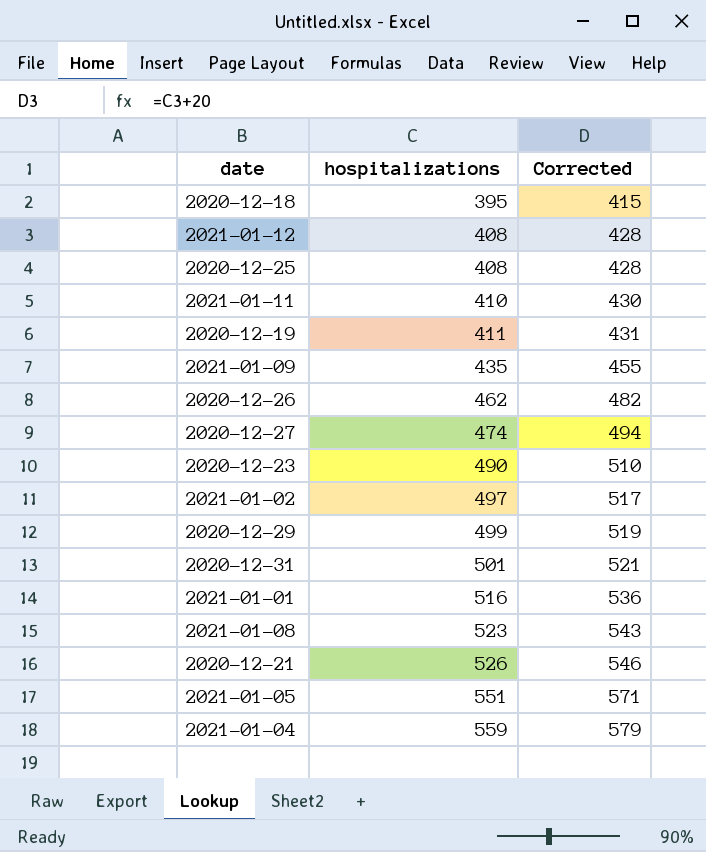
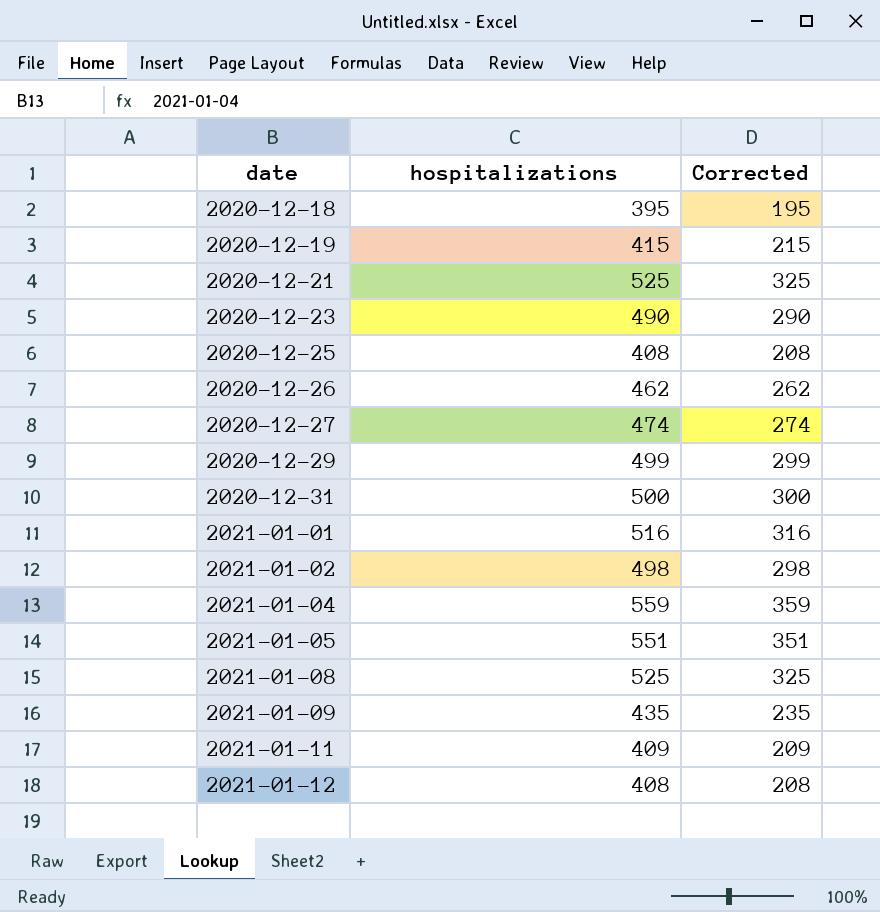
row order: hospitalizations ascending -> date ascending
column Corrected | formula: [hospitalizations] + 20 -> [hospitalizations] - 200
2020-12-19 | hospitalizations: 411 -> 415
2020-12-21 | hospitalizations: 526 -> 525
2020-12-31 | hospitalizations: 501 -> 500
2021-01-02 | hospitalizations: 497 -> 498
2021-01-08 | hospitalizations: 523 -> 525
2021-01-11 | hospitalizations: 410 -> 409

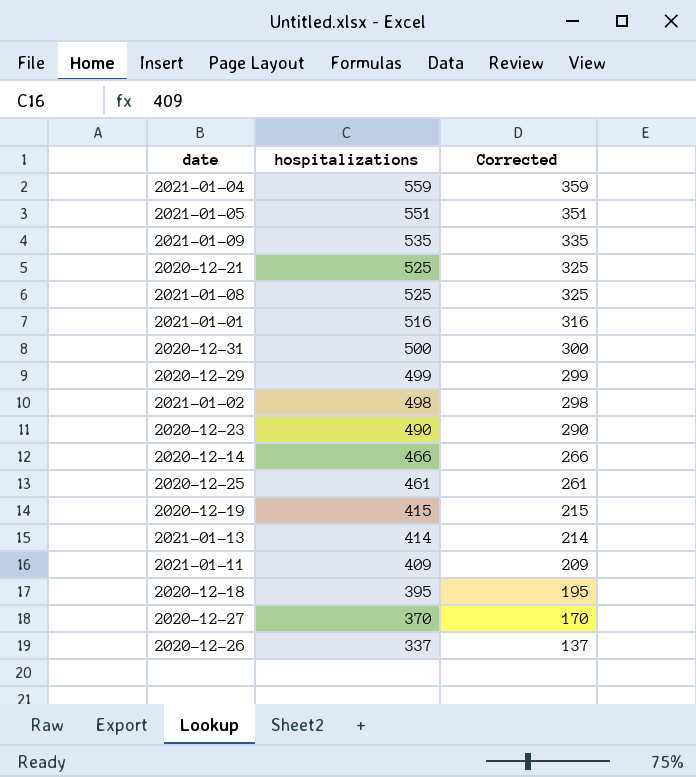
row order: date ascending -> hospitalizations descending
row 2021-01-12: 408 | 208 -> none
2021-01-09 | hospitalizations: 435 -> 535
2021-01-09 | Corrected: 235 -> 335
row 2020-12-14: none -> 466 | 266
2020-12-25 | hospitalizations: 408 -> 461
2020-12-25 | Corrected: 208 -> 261
row 2021-01-13: none -> 414 | 214
2020-12-27 | hospitalizations: 474 -> 370
2020-12-27 | Corrected: 274 -> 170
2020-12-26 | hospitalizations: 462 -> 337
2020-12-26 | Corrected: 262 -> 137

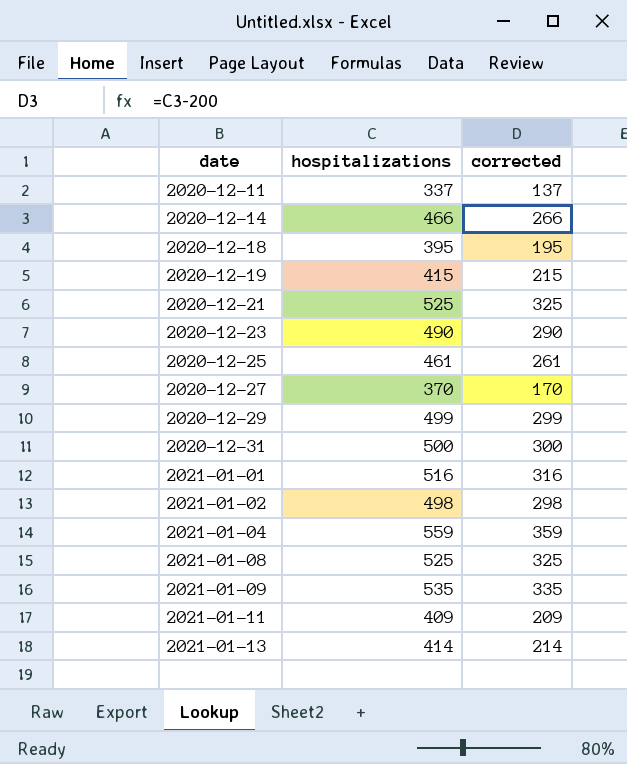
row order: hospitalizations descending -> date ascending
column name: Corrected -> corrected
row 2021-01-05: 551 | 351 -> none
row 2020-12-26: 337 | 137 -> none
row 2020-12-11: none -> 337 | 137

